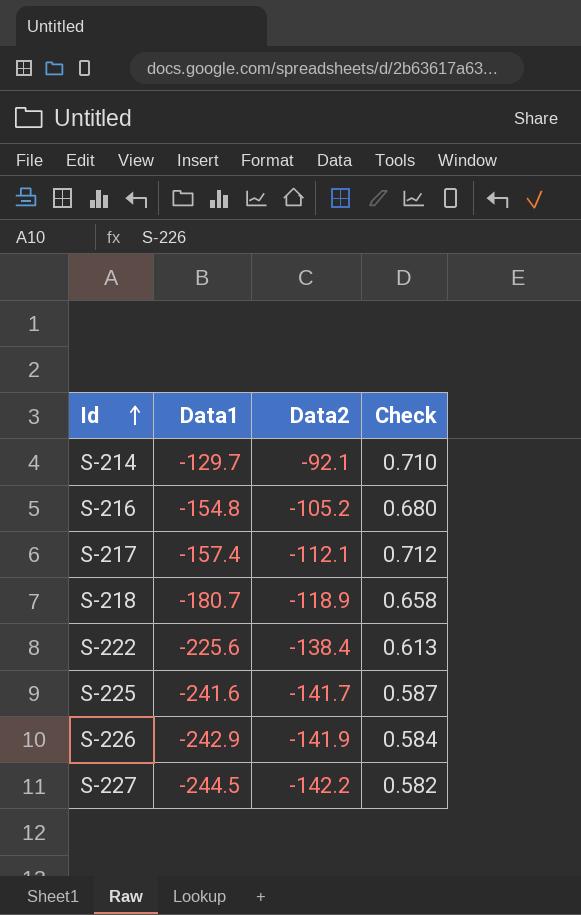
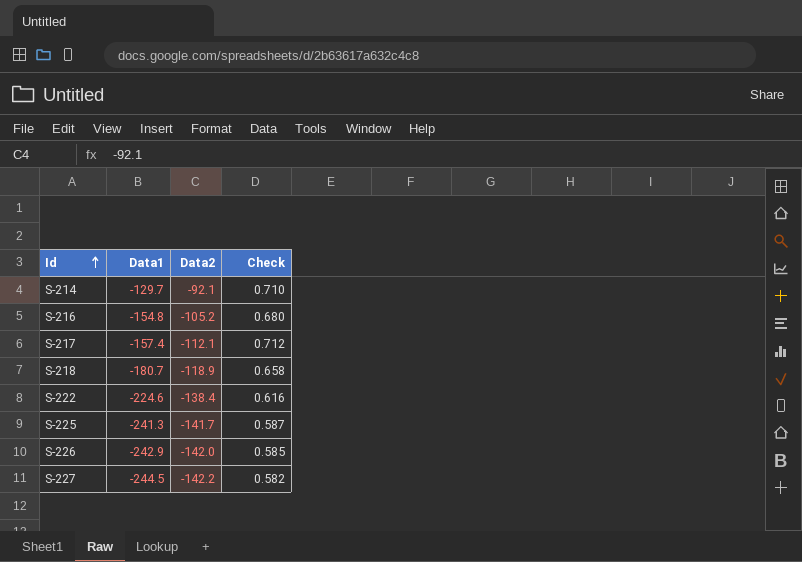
S-222 | Data1: -225.6 -> -224.6
S-222 | Check: 0.613 -> 0.616
S-225 | Data1: -241.6 -> -241.3
S-226 | Data2: -141.9 -> -142.0
S-226 | Check: 0.584 -> 0.585

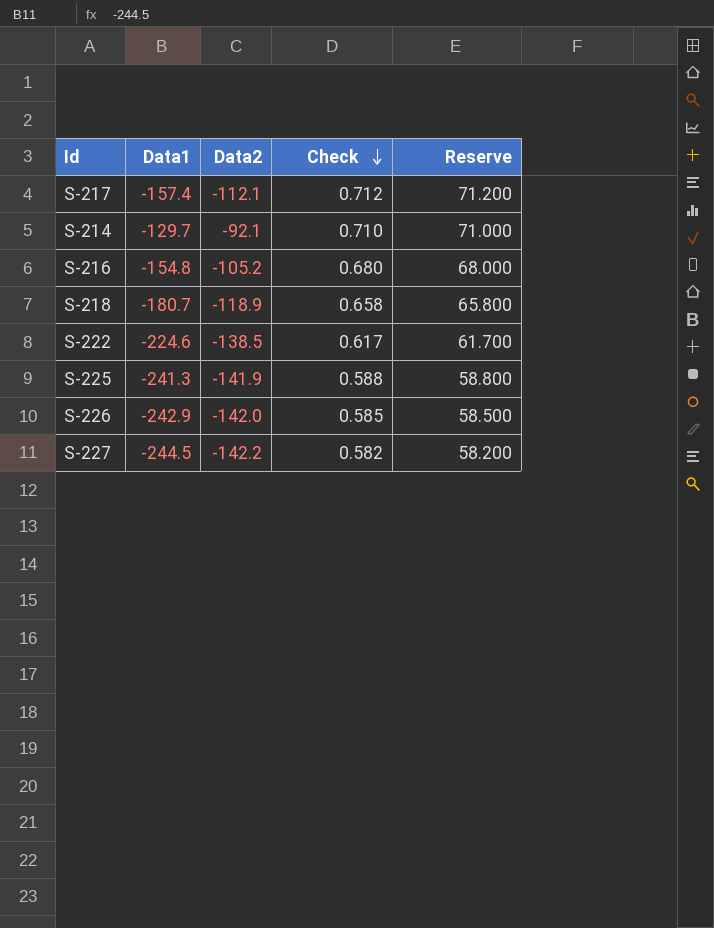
row order: Id ascending -> Check descending
column Reserve | formula: none -> [Check] * 100
S-222 | Data2: -138.4 -> -138.5
S-222 | Check: 0.616 -> 0.617
S-225 | Data2: -141.7 -> -141.9
S-225 | Check: 0.587 -> 0.588

